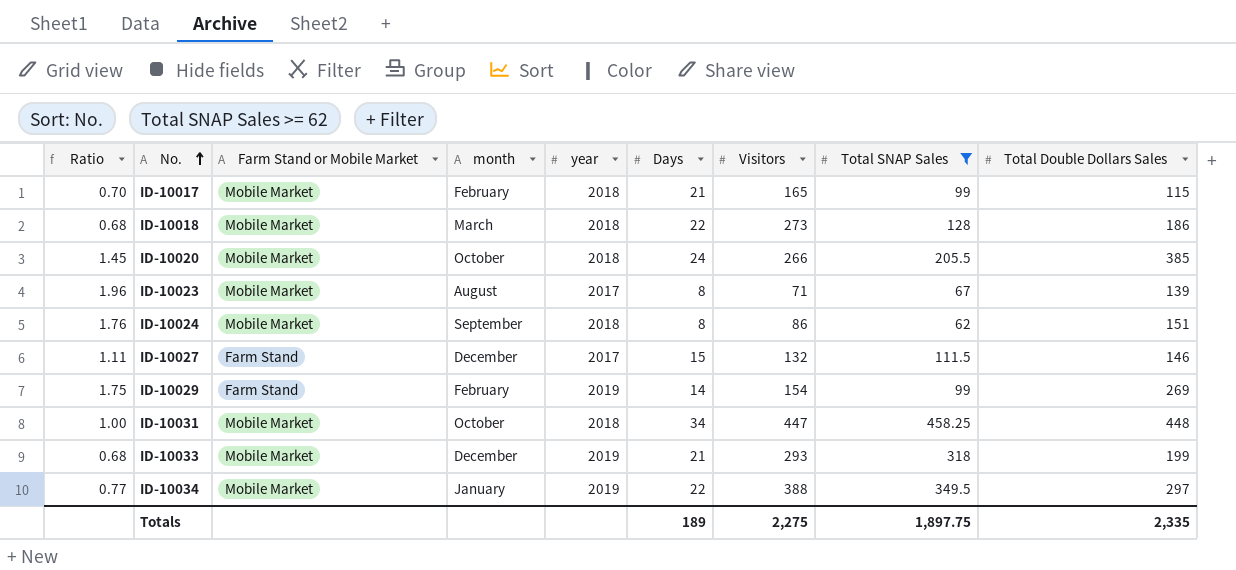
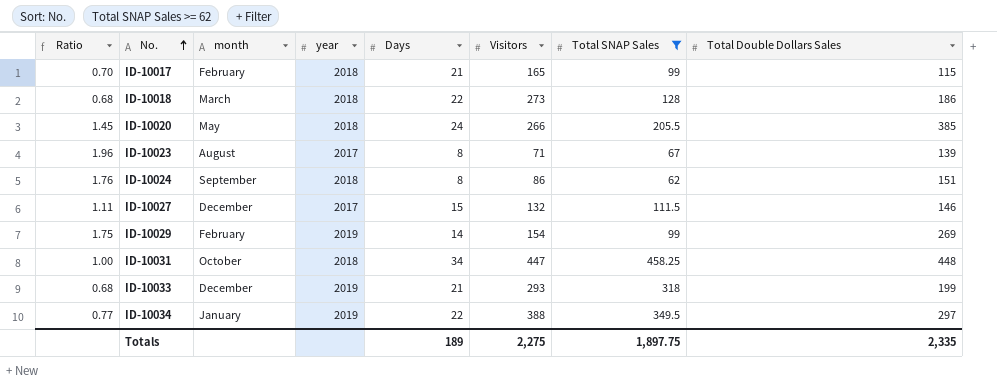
column Farm Stand or Mobile Market | position: 3 -> none
ID-10020 | month: October -> May

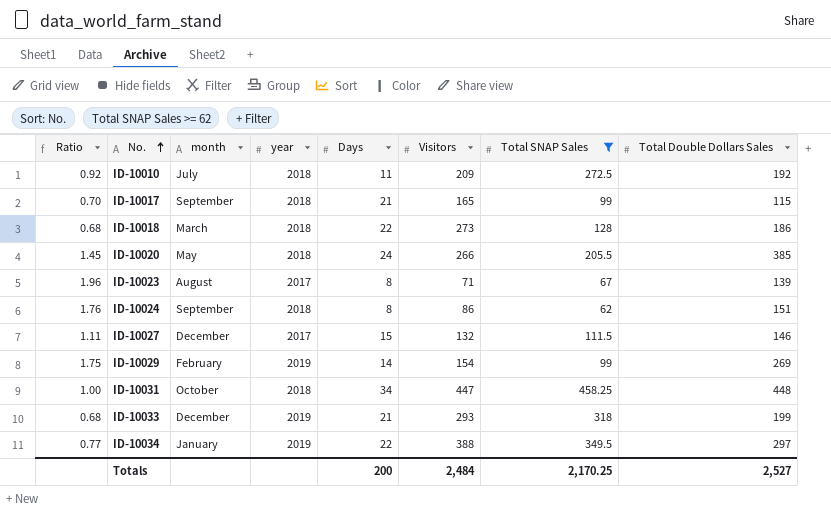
row ID-10010: none -> 0.92 | July | 2018 | 11 | 209 | 272.5 | 192
ID-10017 | month: February -> September
Totals | Days: 189 -> 200
Totals | Visitors: 2,275 -> 2,484
Totals | Total SNAP Sales: 1,897.75 -> 2,170.25
Totals | Total Double Dollars Sales: 2,335 -> 2,527

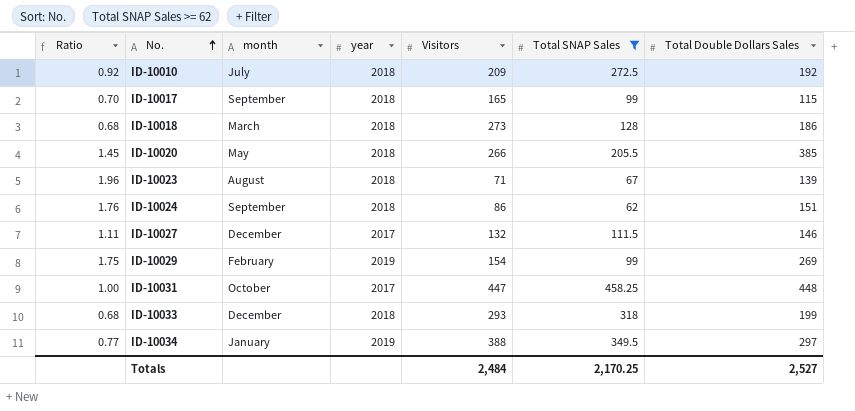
column Days | position: 5 -> none
ID-10023 | year: 2017 -> 2018
ID-10031 | year: 2018 -> 2017
ID-10033 | year: 2019 -> 2018

